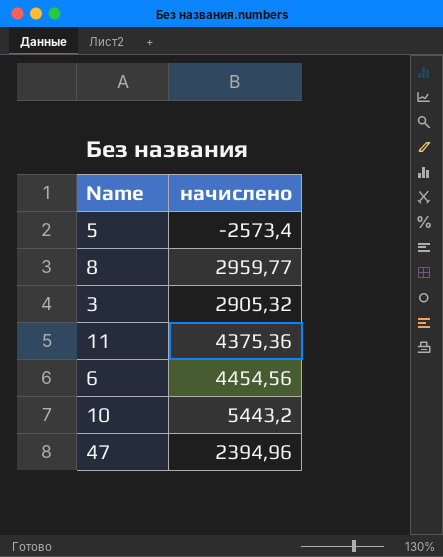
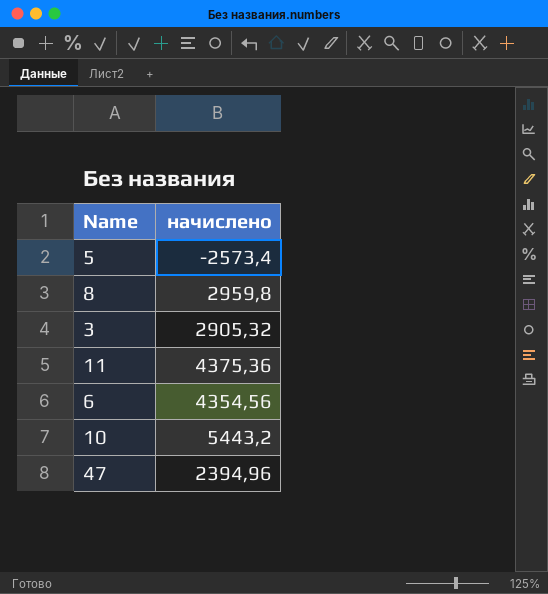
8 | начислено: 2959,77 -> 2959,8
6 | начислено: 4454,56 -> 4354,56

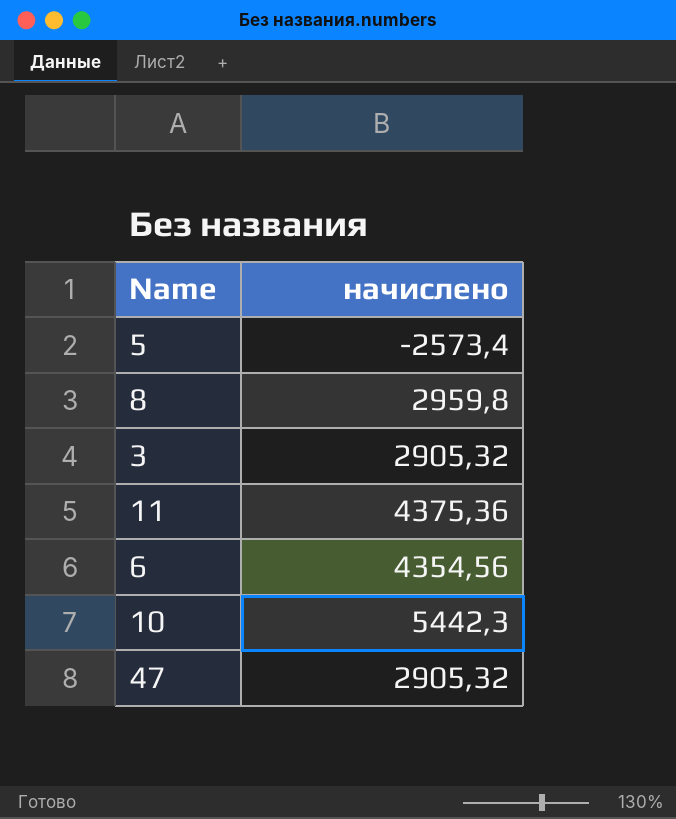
10 | начислено: 5443,2 -> 5442,3
47 | начислено: 2394,96 -> 2905,32

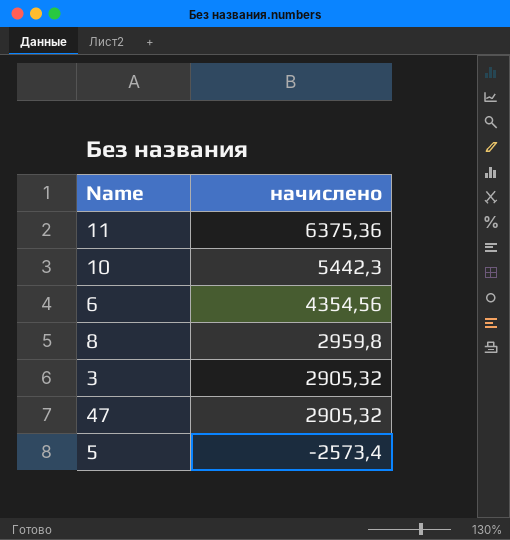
row order: none -> начислено descending
11 | начислено: 4375,36 -> 6375,36

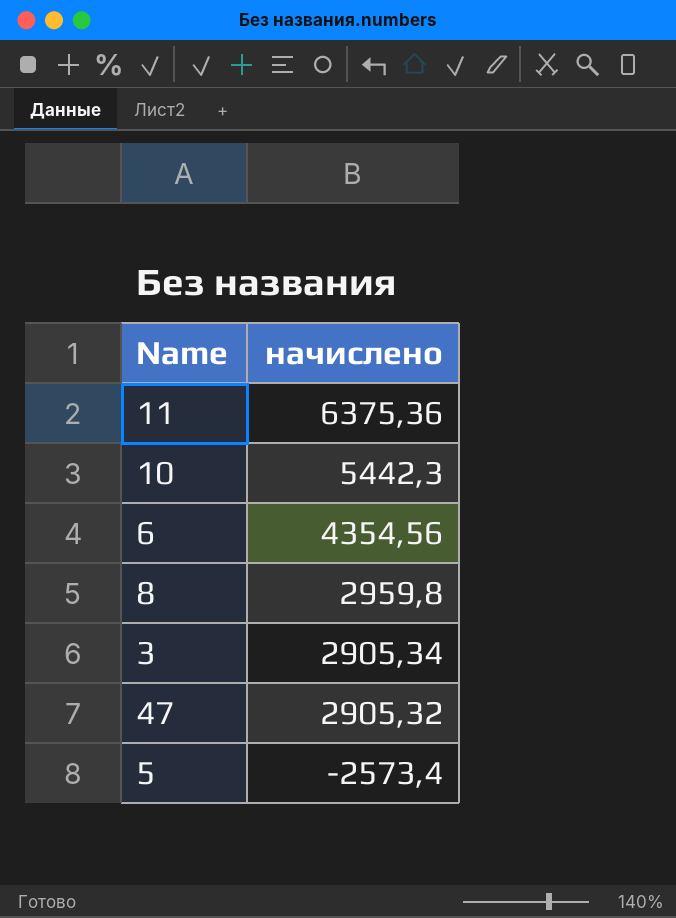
3 | начислено: 2905,32 -> 2905,34

